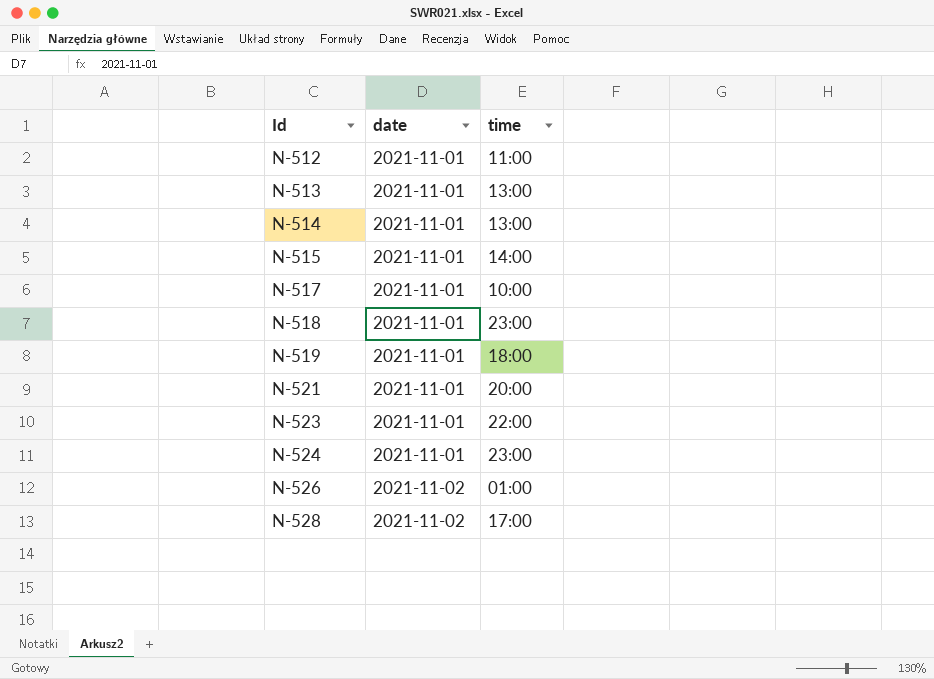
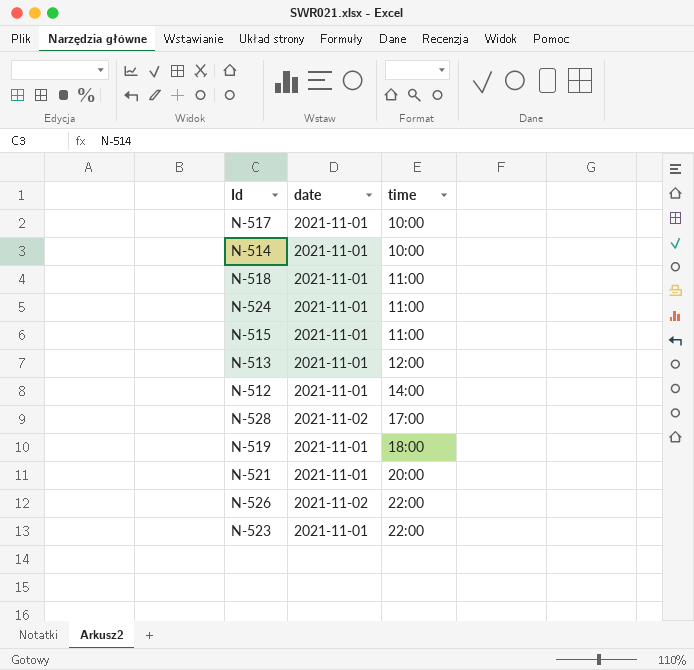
row order: Id ascending -> time ascending
N-514 | time: 13:00 -> 10:00
N-518 | time: 23:00 -> 11:00
N-524 | time: 23:00 -> 11:00
N-515 | time: 14:00 -> 11:00
N-513 | time: 13:00 -> 12:00
N-512 | time: 11:00 -> 14:00
N-526 | time: 01:00 -> 22:00

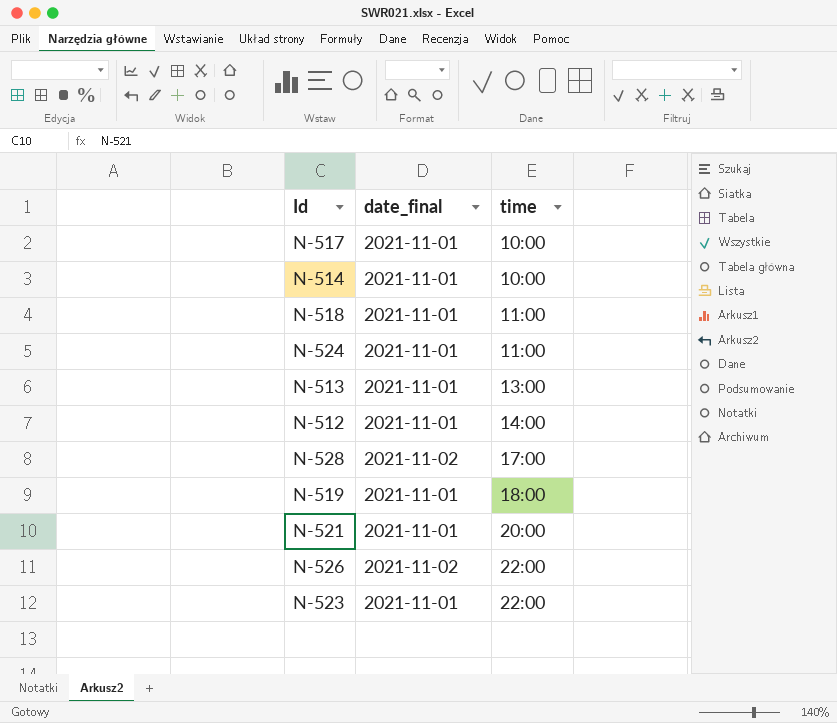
column name: date -> date_final
row N-515: 2021-11-01 | 11:00 -> none
N-513 | time: 12:00 -> 13:00

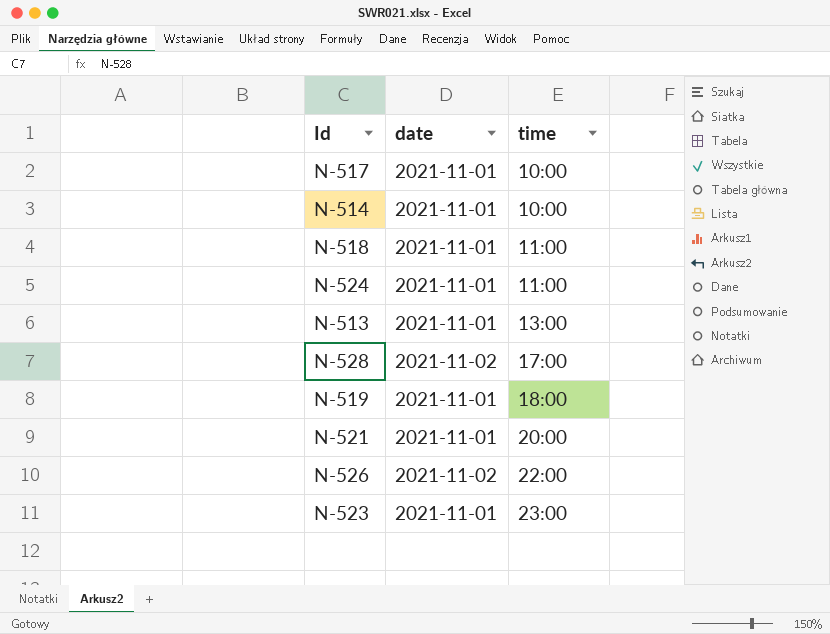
column name: date_final -> date
row N-512: 2021-11-01 | 14:00 -> none
N-523 | time: 22:00 -> 23:00

